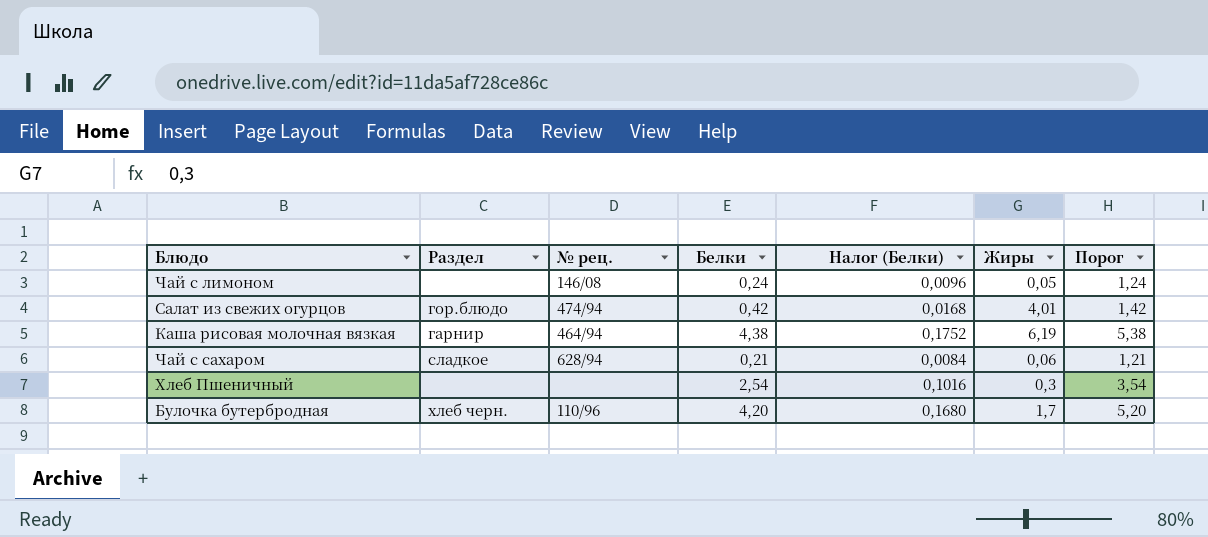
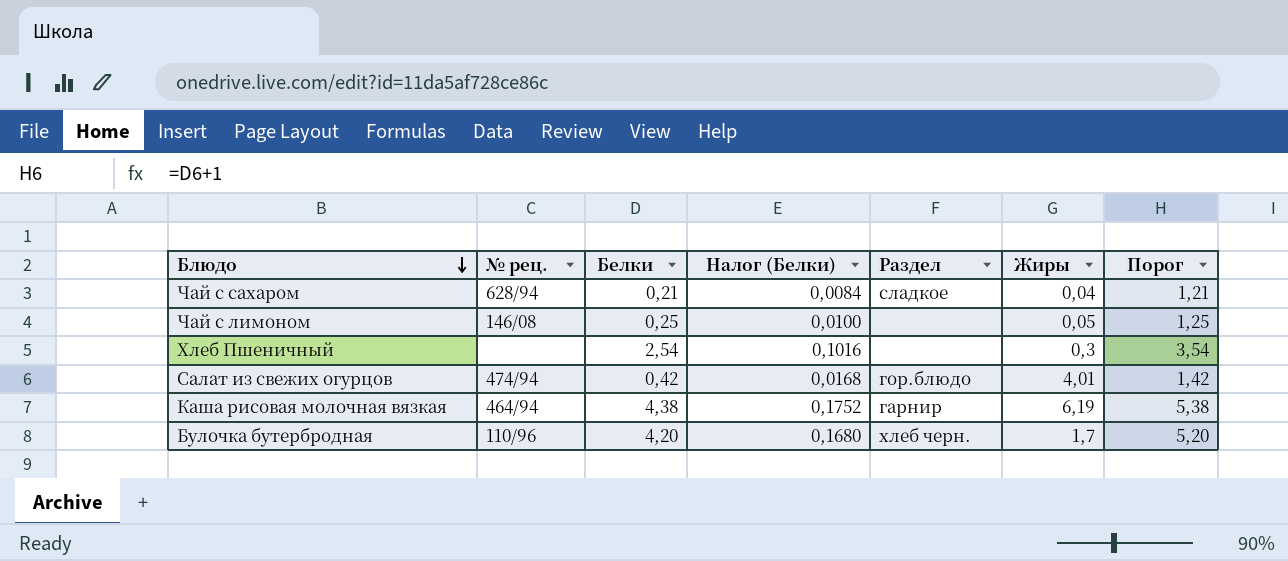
row order: none -> Блюдо descending
column Раздел | position: 2 -> 5
Чай с сахаром | Жиры: 0,06 -> 0,04
Чай с лимоном | Белки: 0,24 -> 0,25
Чай с лимоном | Налог (Белки): 0,0096 -> 0,0100
Чай с лимоном | Порог: 1,24 -> 1,25

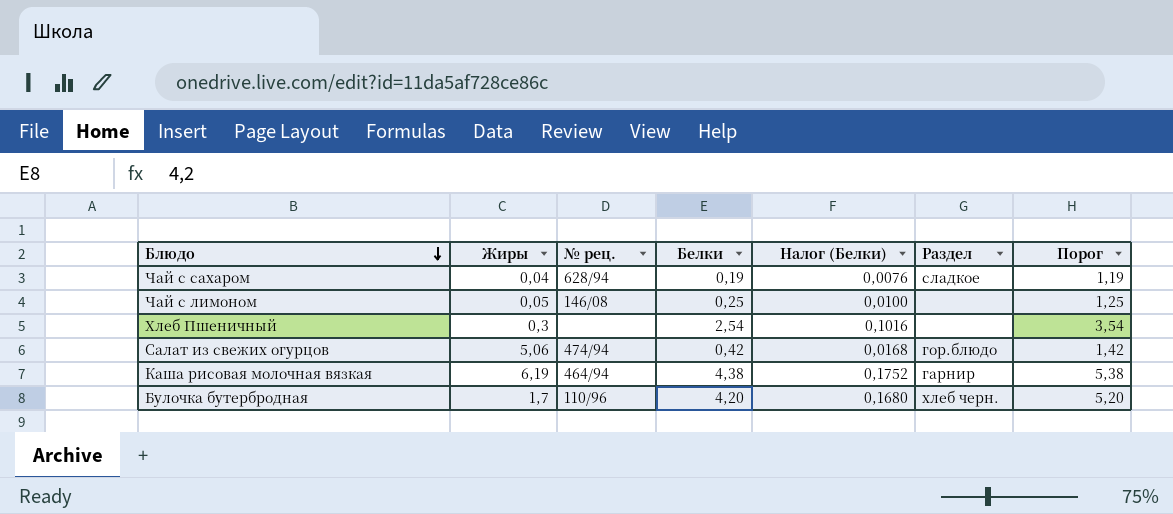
column Жиры | position: 6 -> 2
Чай с сахаром | Белки: 0,21 -> 0,19
Чай с сахаром | Налог (Белки): 0,0084 -> 0,0076
Чай с сахаром | Порог: 1,21 -> 1,19
Салат из свежих огурцов | Жиры: 4,01 -> 5,06

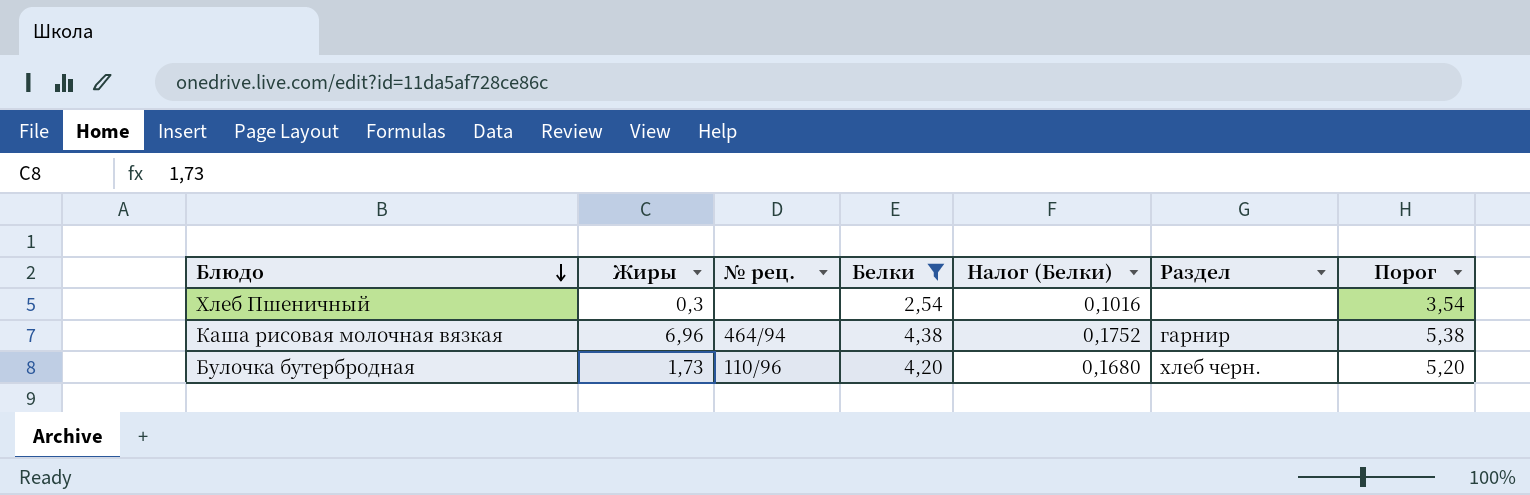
filter: none -> Белки >= 2,54
Каша рисовая молочная вязкая | Жиры: 6,19 -> 6,96
Булочка бутербродная | Жиры: 1,7 -> 1,73

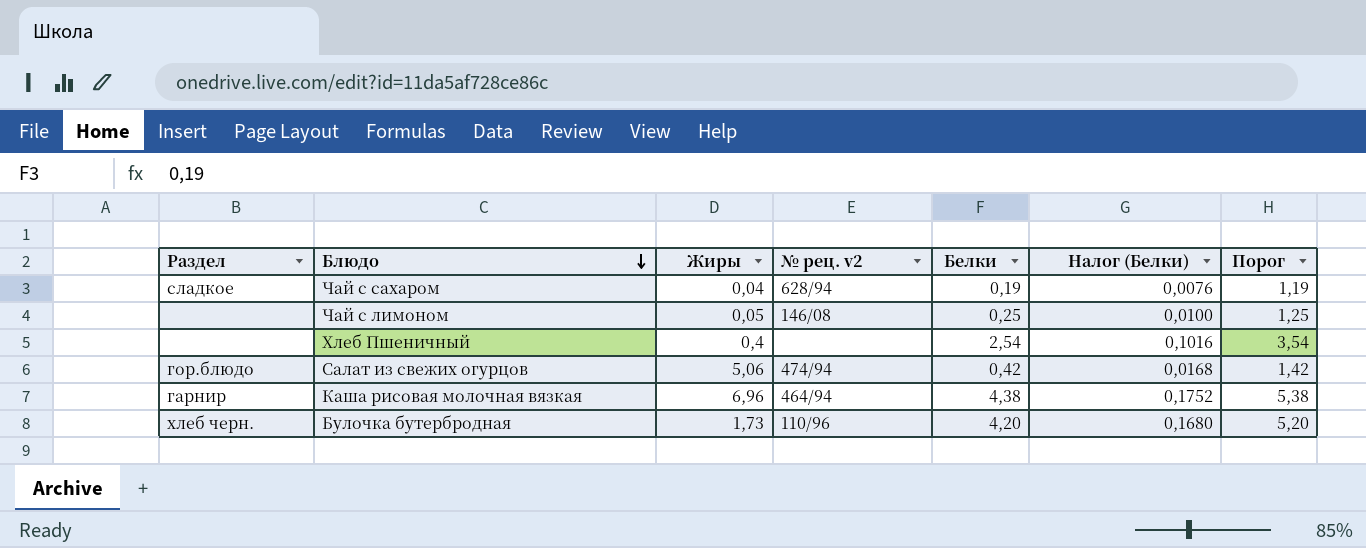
filter: Белки >= 2,54 -> none
column Раздел | position: 6 -> 1
column name: № рец. -> № рец. v2
Хлеб Пшеничный | Жиры: 0,3 -> 0,4

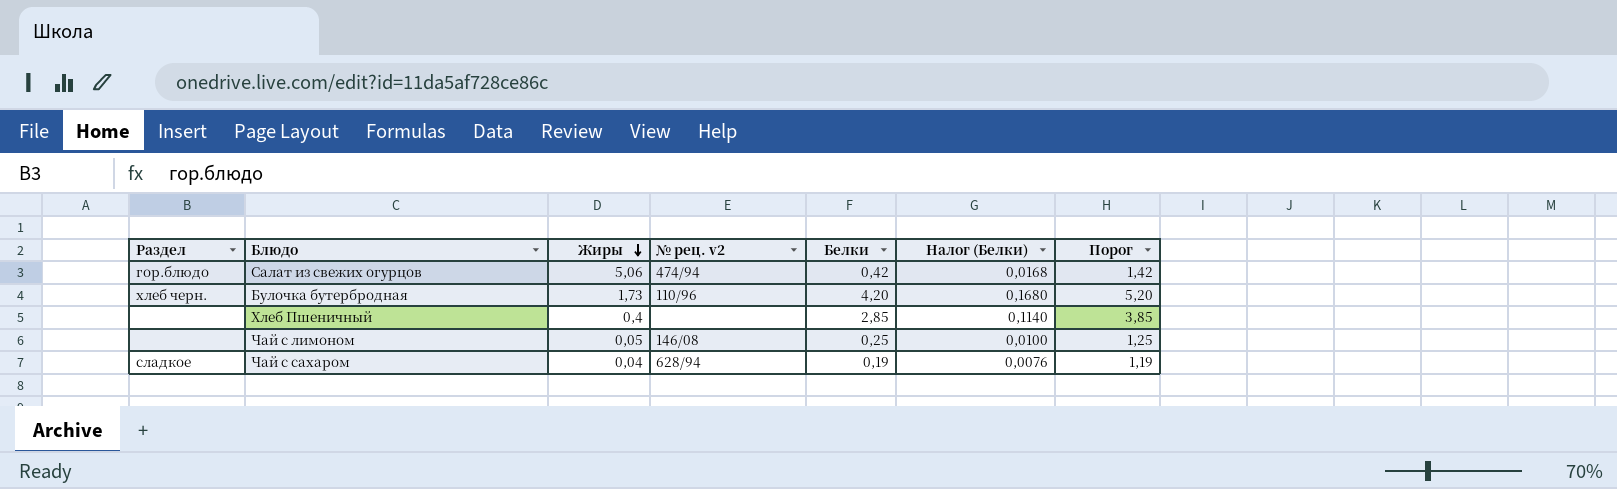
row order: Блюдо descending -> Жиры descending
row Каша рисовая молочная вязкая: гарнир | 6,96 | 464/94 | 4,38 | 0,1752 | 5,38 -> none
Хлеб Пшеничный | Белки: 2,54 -> 2,85
Хлеб Пшеничный | Налог (Белки): 0,1016 -> 0,1140
Хлеб Пшеничный | Порог: 3,54 -> 3,85

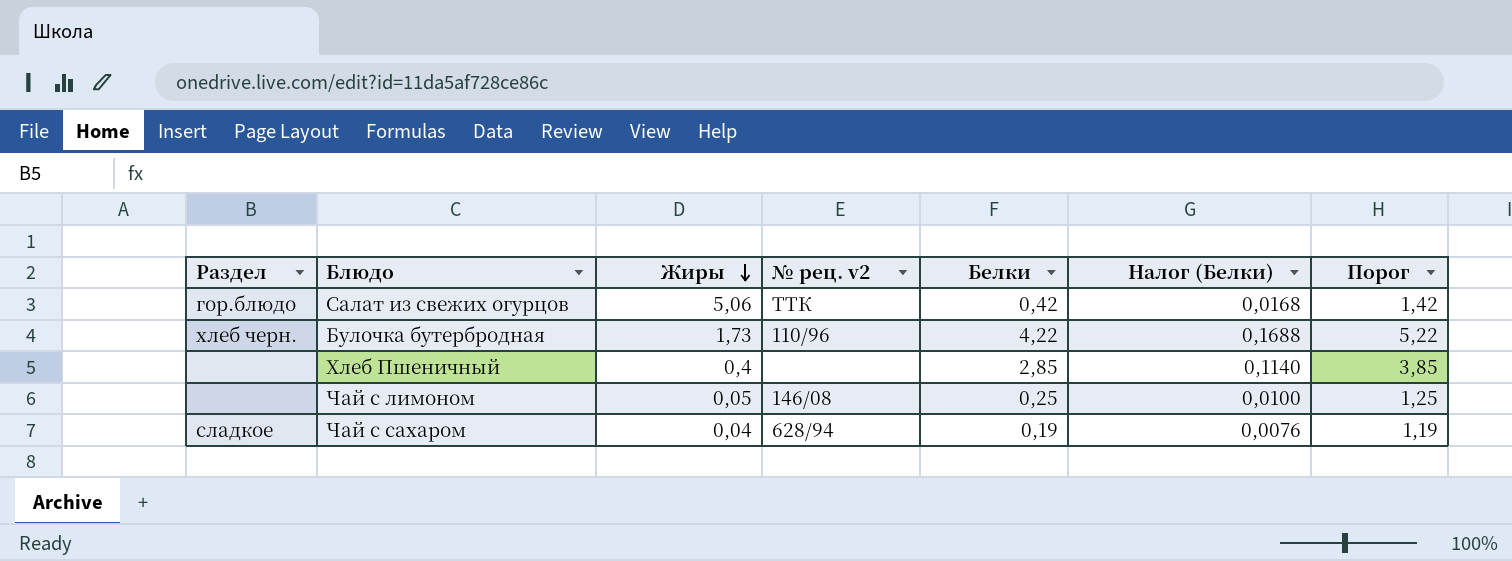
Салат из свежих огурцов | № рец. v2: 474/94 -> ТТК
Булочка бутербродная | Белки: 4,20 -> 4,22
Булочка бутербродная | Налог (Белки): 0,1680 -> 0,1688
Булочка бутербродная | Порог: 5,20 -> 5,22

